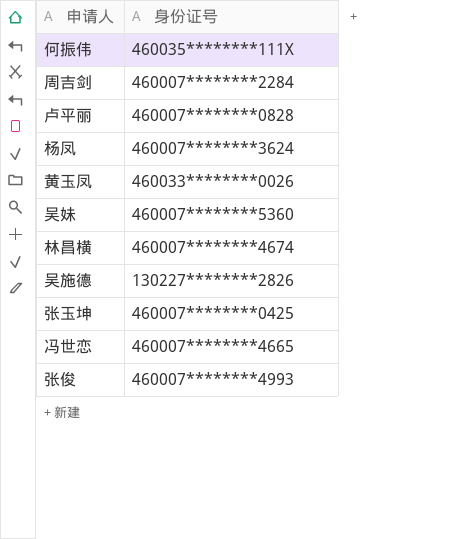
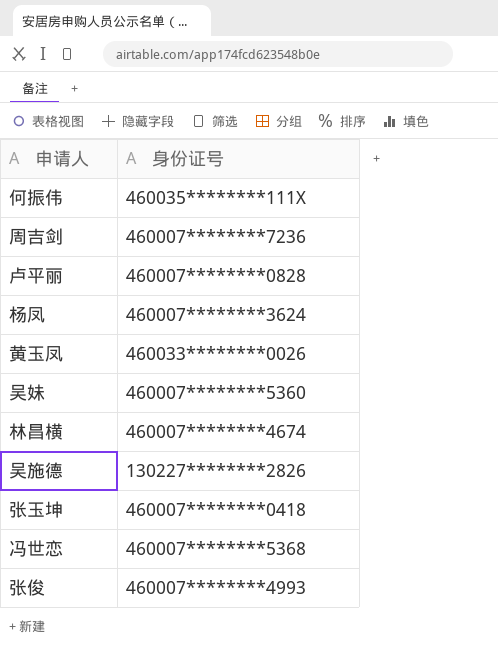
周吉剑 | 身份证号: 460007********2284 -> 460007********7236
张玉坤 | 身份证号: 460007********0425 -> 460007********0418
冯世恋 | 身份证号: 460007********4665 -> 460007********5368

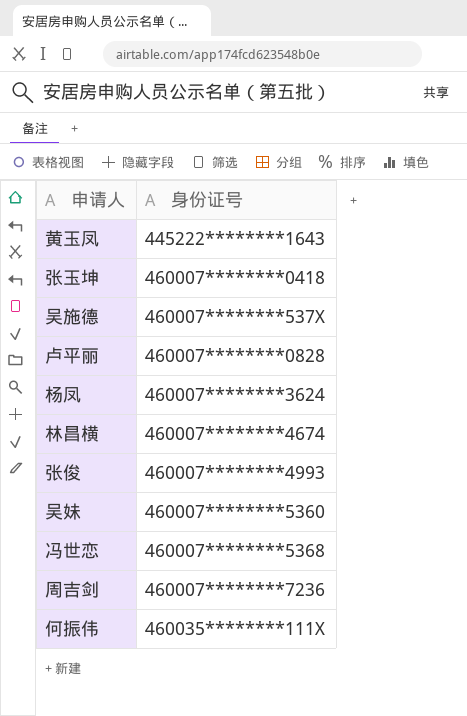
row order: none -> 身份证号 ascending
黄玉凤 | 身份证号: 460033********0026 -> 445222********1643
吴施德 | 身份证号: 130227********2826 -> 460007********537X

